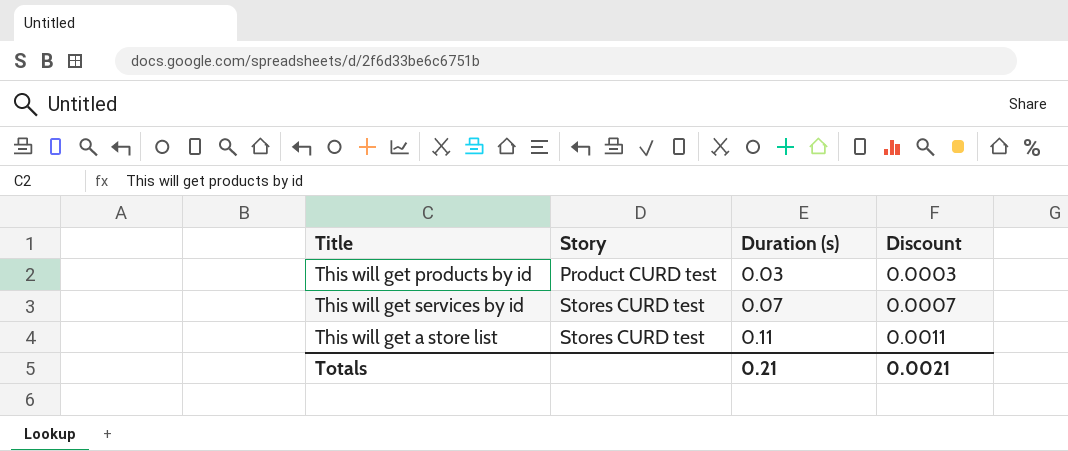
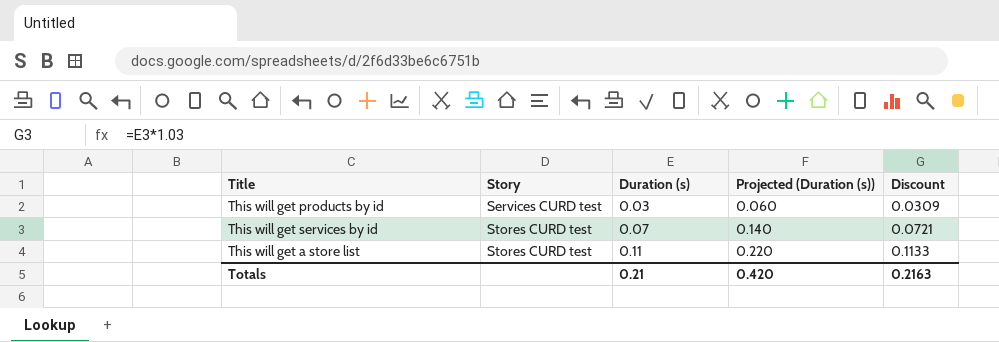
column Projected (Duration (s)) | formula: none -> [Duration (s)] * 2
column Discount | formula: [Duration (s)] * 0.01 -> [Duration (s)] * 1.03
This will get products by id | Story: Product CURD test -> Services CURD test
Totals | Discount: 0.0021 -> 0.2163

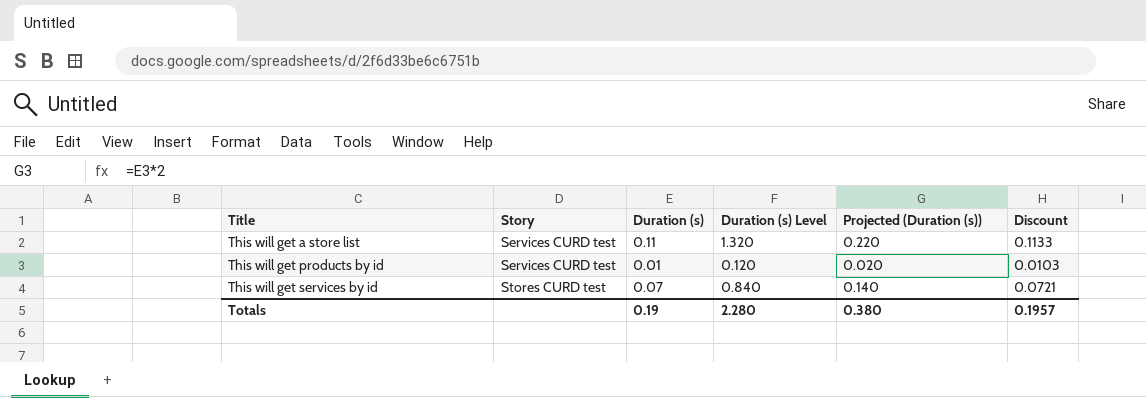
row order: Story ascending -> Title ascending
column Duration (s) Level | formula: none -> [Duration (s)] * 12
This will get a store list | Story: Stores CURD test -> Services CURD test
This will get products by id | Duration (s): 0.03 -> 0.01
This will get products by id | Projected (Duration (s)): 0.060 -> 0.020
This will get products by id | Discount: 0.0309 -> 0.0103
Totals | Duration (s): 0.21 -> 0.19
Totals | Projected (Duration (s)): 0.420 -> 0.380
Totals | Discount: 0.2163 -> 0.1957

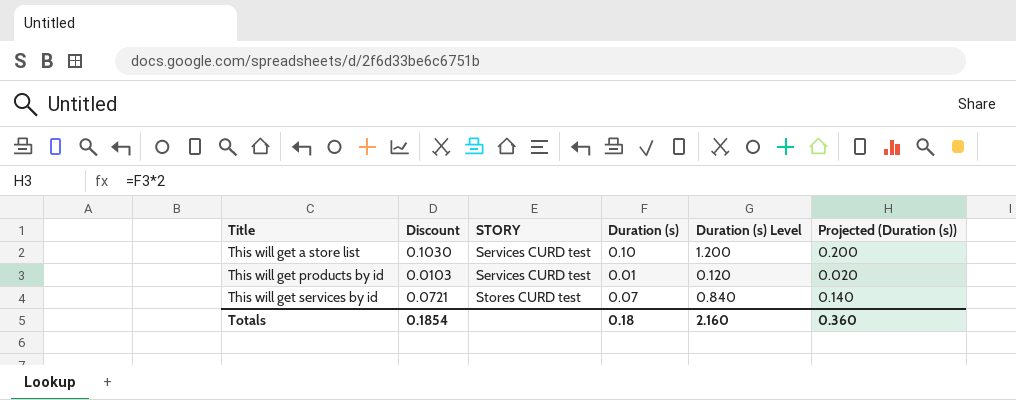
column Discount | position: 6 -> 2
column name: Story -> STORY
This will get a store list | Discount: 0.1133 -> 0.1030
This will get a store list | Duration (s): 0.11 -> 0.10
This will get a store list | Duration (s) Level: 1.320 -> 1.200
This will get a store list | Projected (Duration (s)): 0.220 -> 0.200
Totals | Discount: 0.1957 -> 0.1854
Totals | Duration (s): 0.19 -> 0.18
Totals | Duration (s) Level: 2.280 -> 2.160
Totals | Projected (Duration (s)): 0.380 -> 0.360

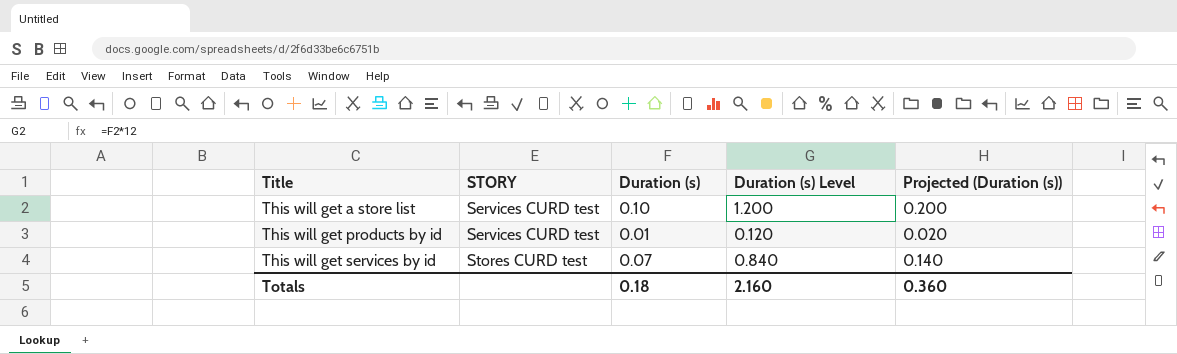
column Discount | formula: [Duration (s)] * 1.03 -> none

